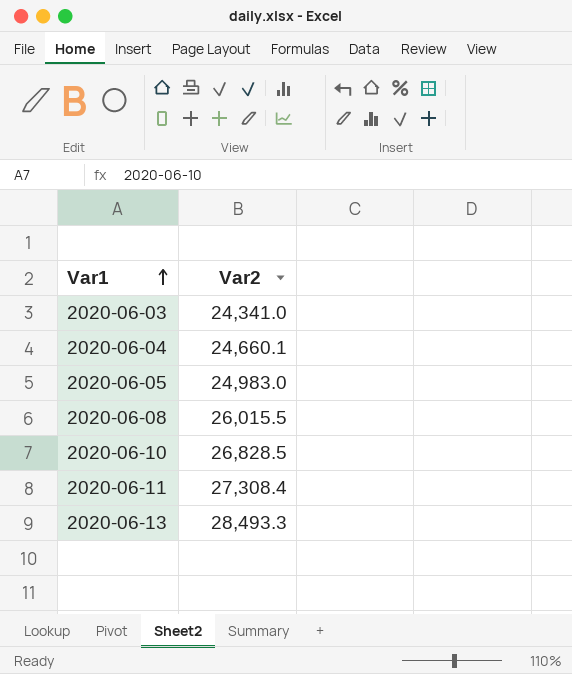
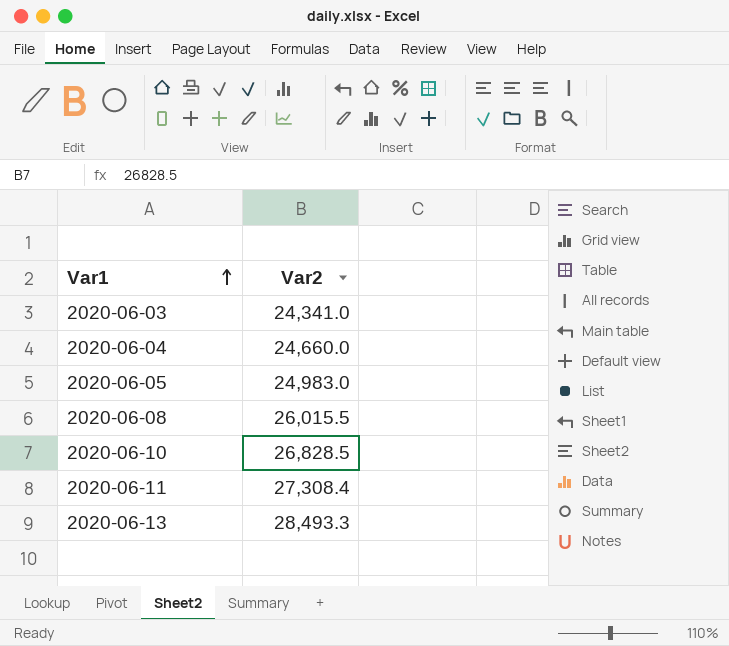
2020-06-04 | Var2: 24,660.1 -> 24,660.0

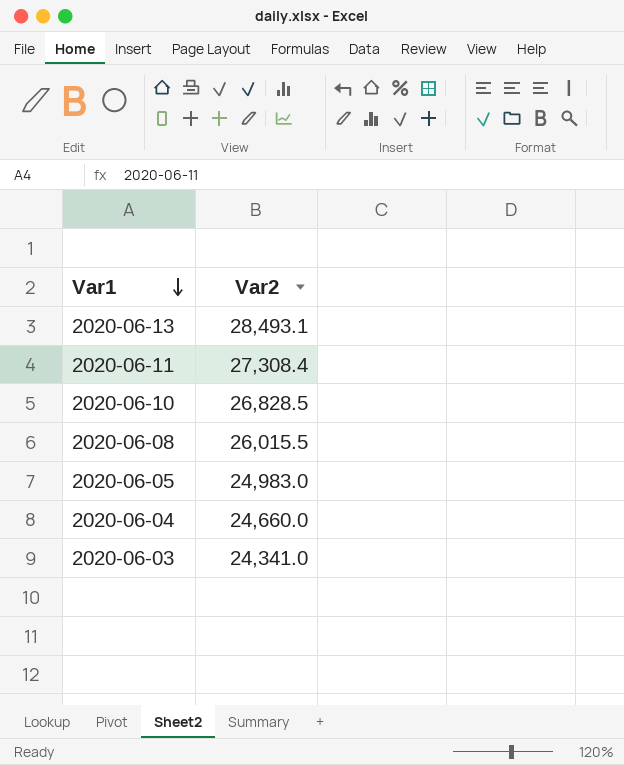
row order: Var1 ascending -> Var1 descending
2020-06-13 | Var2: 28,493.3 -> 28,493.1

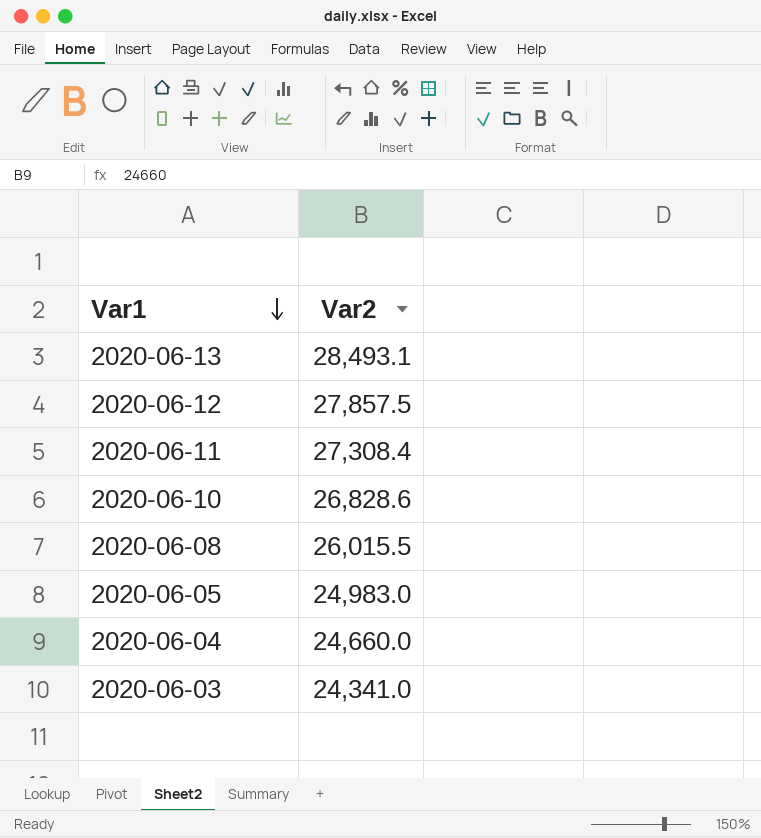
row 2020-06-12: none -> 27,857.5
2020-06-10 | Var2: 26,828.5 -> 26,828.6

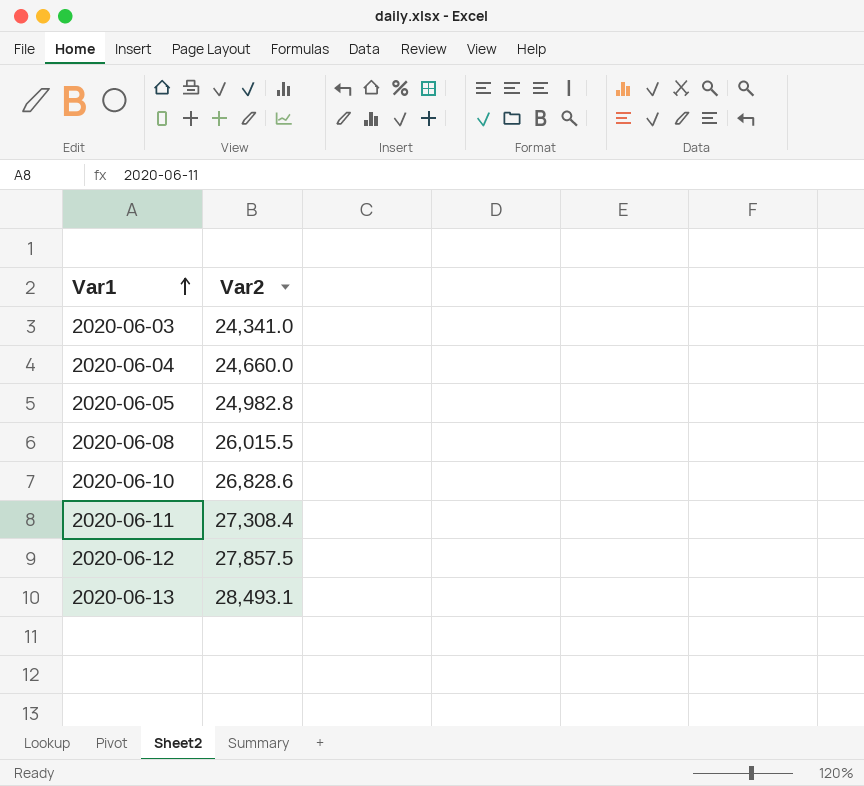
row order: Var1 descending -> Var1 ascending
2020-06-05 | Var2: 24,983.0 -> 24,982.8

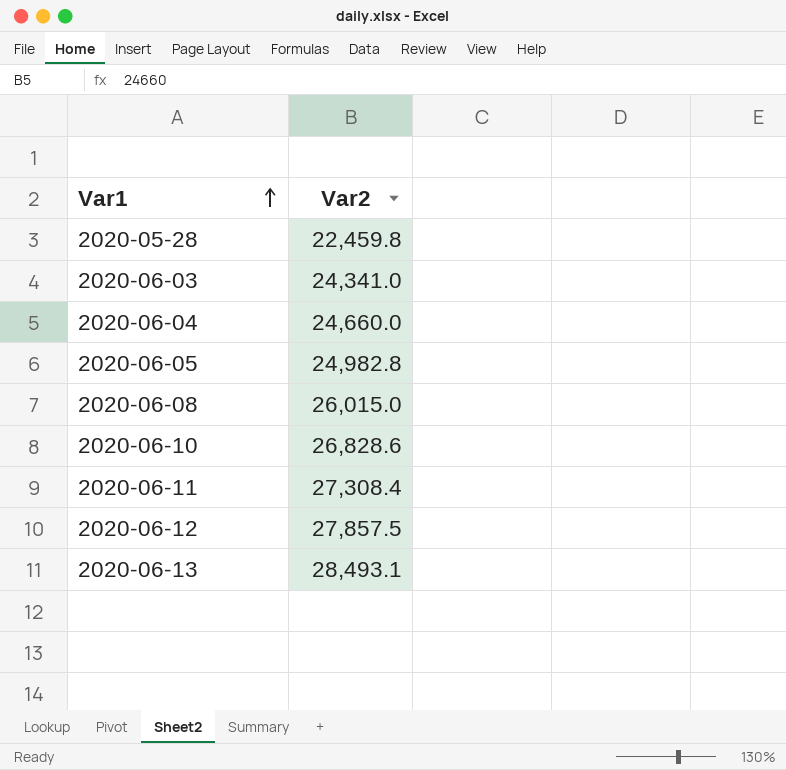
row 2020-05-28: none -> 22,459.8
2020-06-08 | Var2: 26,015.5 -> 26,015.0

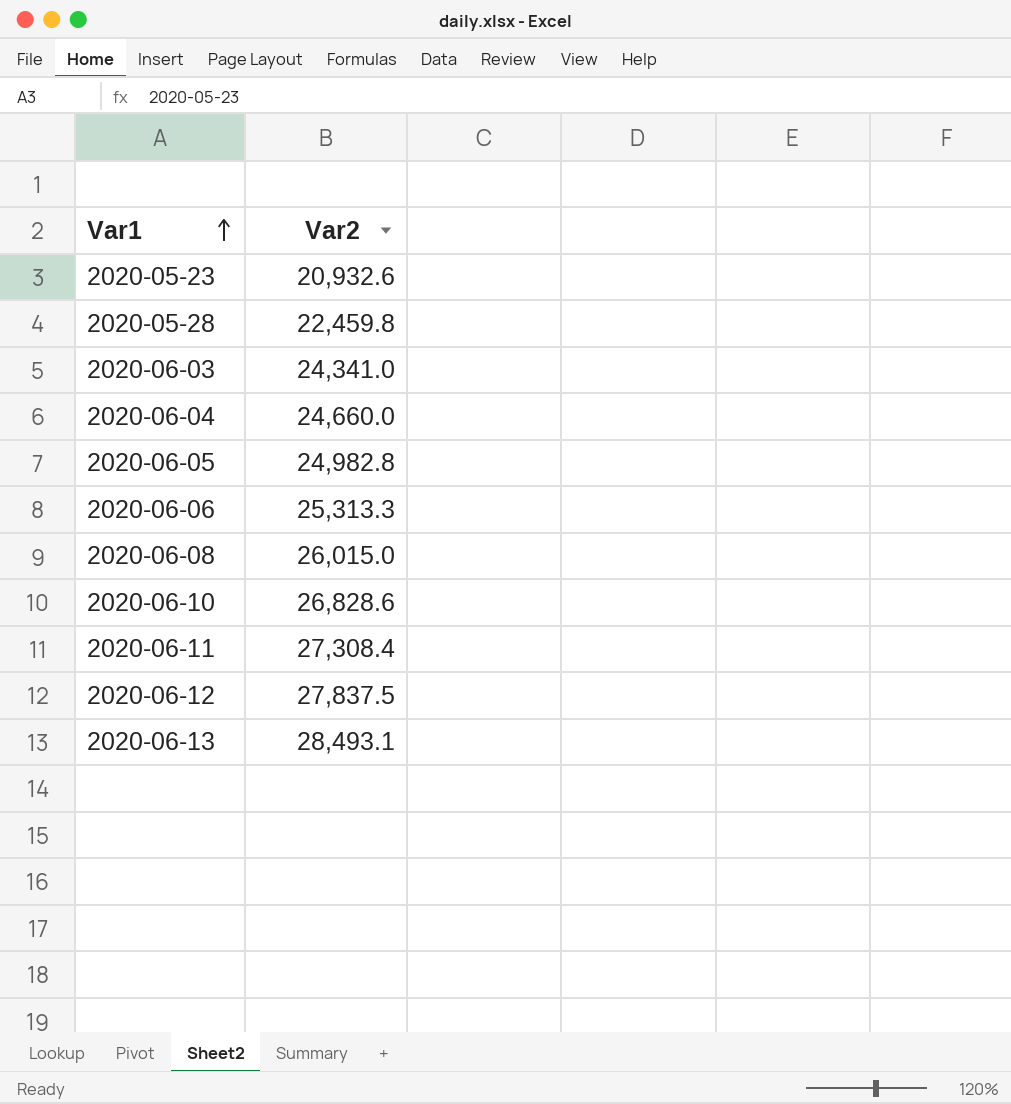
row 2020-05-23: none -> 20,932.6
row 2020-06-06: none -> 25,313.3
2020-06-12 | Var2: 27,857.5 -> 27,837.5

